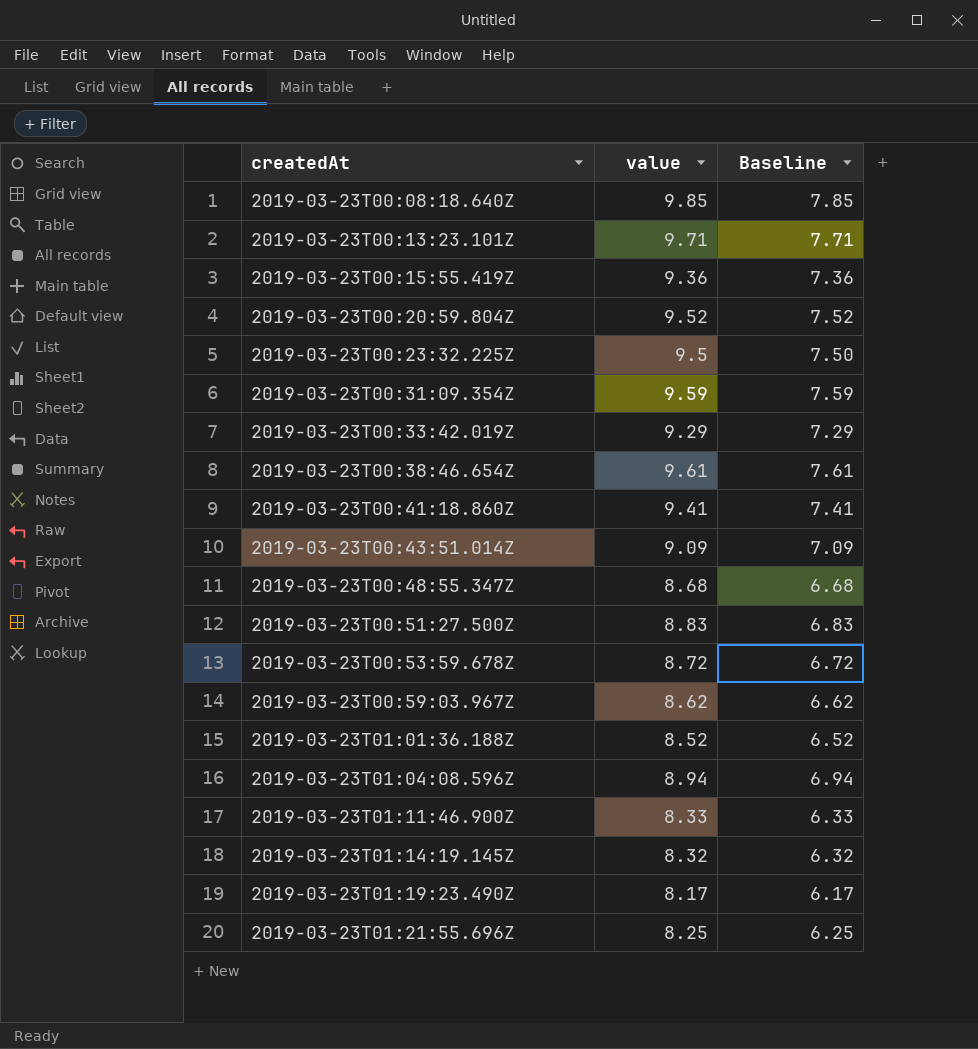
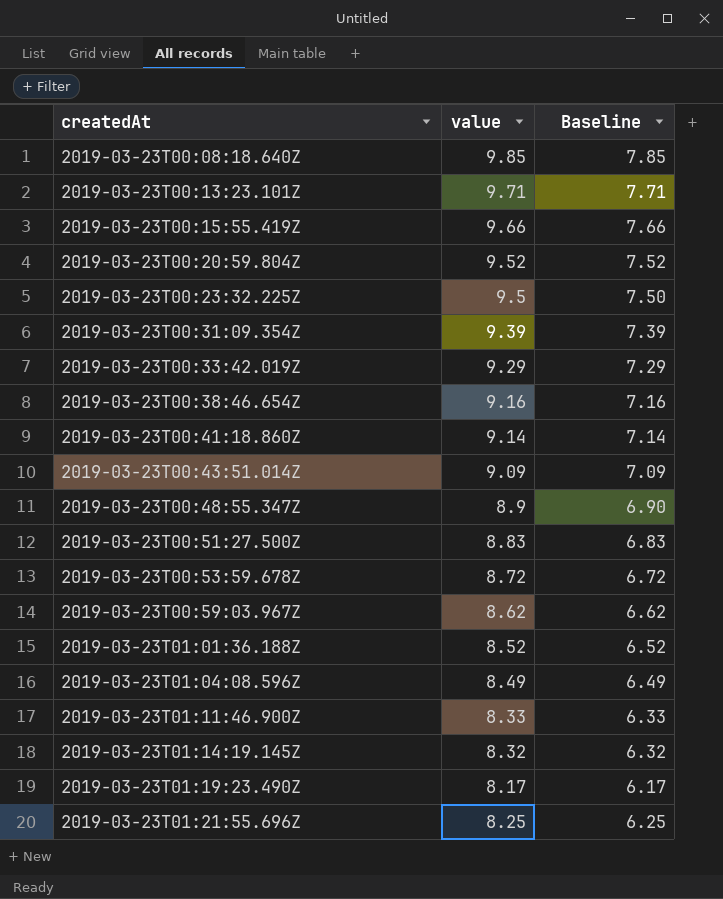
2019-03-23T00:15:55.419Z | value: 9.36 -> 9.66
2019-03-23T00:15:55.419Z | Baseline: 7.36 -> 7.66
2019-03-23T00:31:09.354Z | value: 9.59 -> 9.39
2019-03-23T00:31:09.354Z | Baseline: 7.59 -> 7.39
2019-03-23T00:38:46.654Z | value: 9.61 -> 9.16
2019-03-23T00:38:46.654Z | Baseline: 7.61 -> 7.16
2019-03-23T00:41:18.860Z | value: 9.41 -> 9.14
2019-03-23T00:41:18.860Z | Baseline: 7.41 -> 7.14
2019-03-23T00:48:55.347Z | value: 8.68 -> 8.9
2019-03-23T00:48:55.347Z | Baseline: 6.68 -> 6.90
2019-03-23T01:04:08.596Z | value: 8.94 -> 8.49
2019-03-23T01:04:08.596Z | Baseline: 6.94 -> 6.49

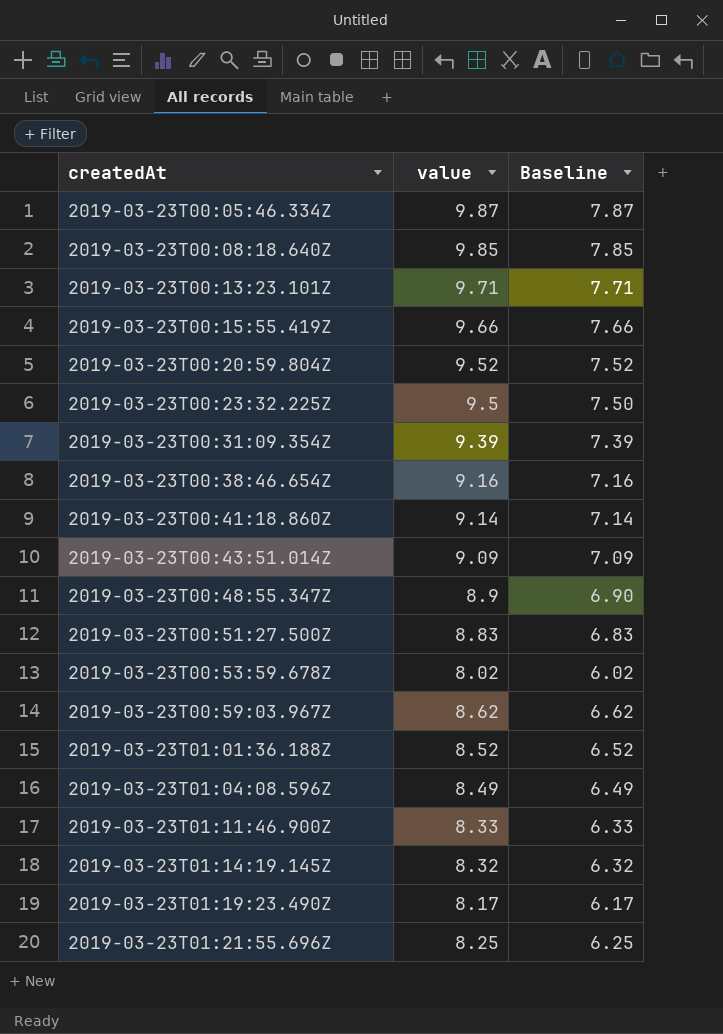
row 2019-03-23T00:33:42.019Z: 9.29 | 7.29 -> none
row 2019-03-23T00:05:46.334Z: none -> 9.87 | 7.87
2019-03-23T00:53:59.678Z | value: 8.72 -> 8.02
2019-03-23T00:53:59.678Z | Baseline: 6.72 -> 6.02

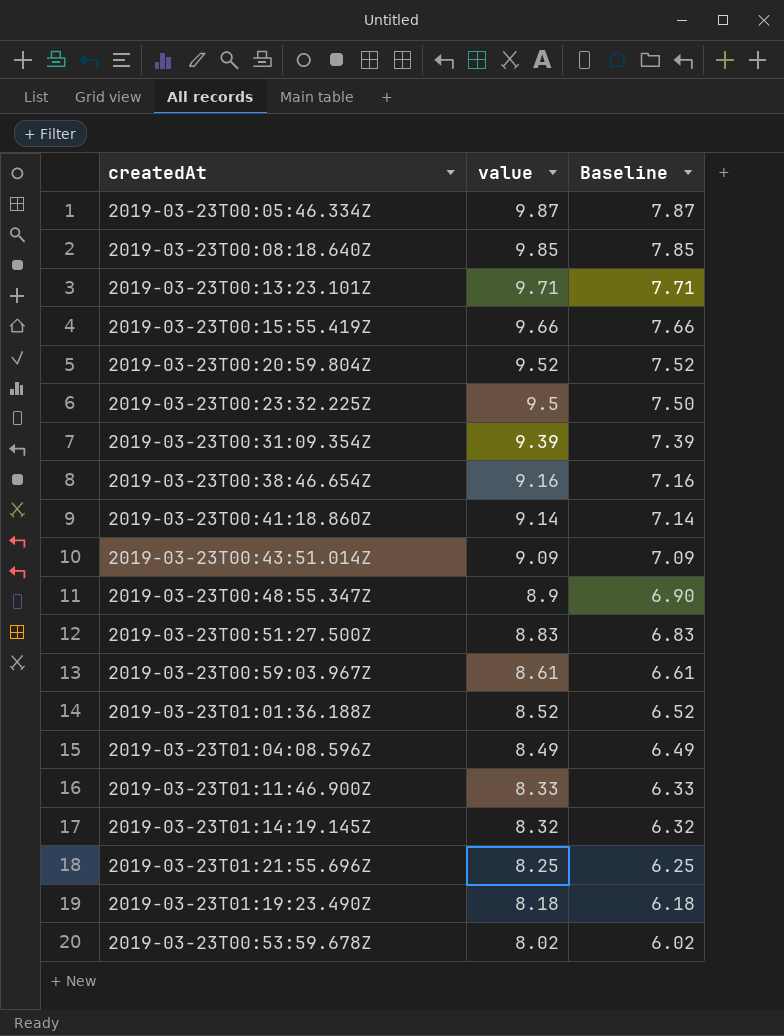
row order: createdAt ascending -> value descending
2019-03-23T00:59:03.967Z | value: 8.62 -> 8.61
2019-03-23T00:59:03.967Z | Baseline: 6.62 -> 6.61
2019-03-23T01:19:23.490Z | value: 8.17 -> 8.18
2019-03-23T01:19:23.490Z | Baseline: 6.17 -> 6.18

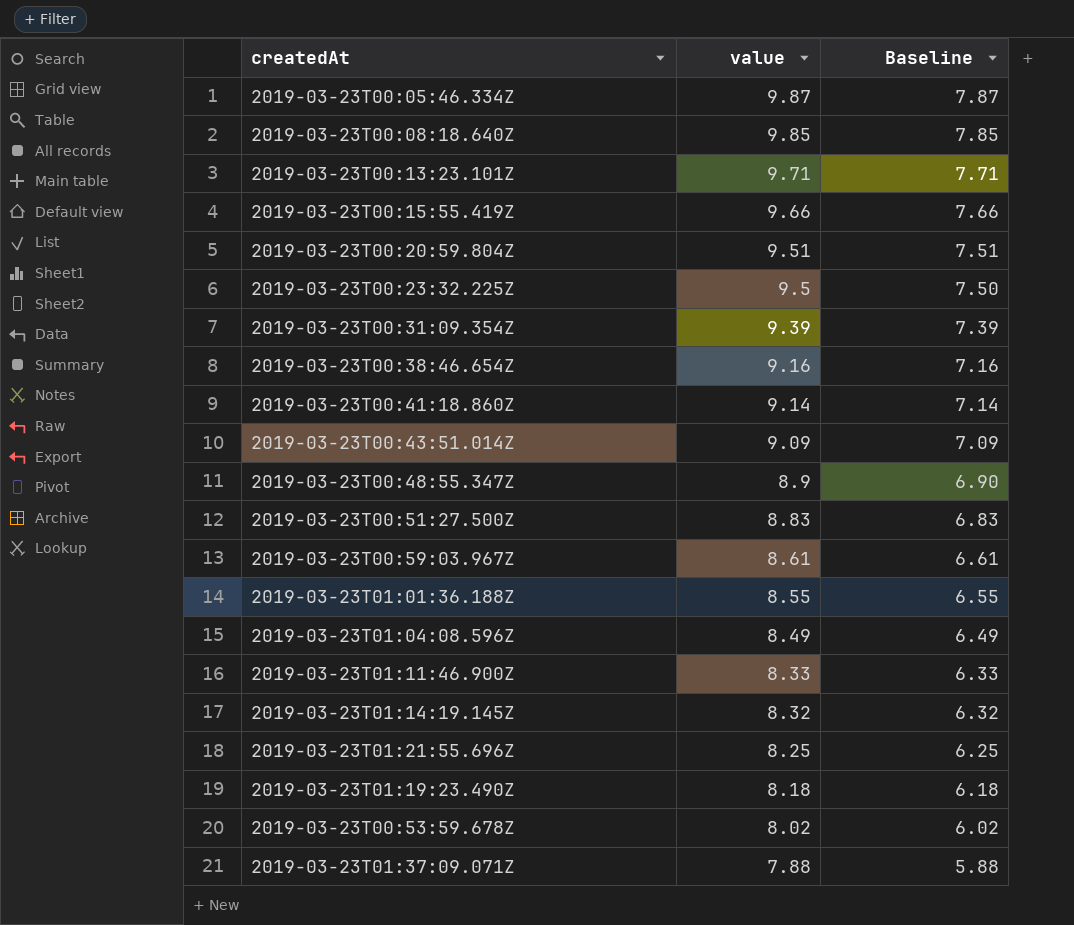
2019-03-23T00:20:59.804Z | value: 9.52 -> 9.51
2019-03-23T00:20:59.804Z | Baseline: 7.52 -> 7.51
2019-03-23T01:01:36.188Z | value: 8.52 -> 8.55
2019-03-23T01:01:36.188Z | Baseline: 6.52 -> 6.55
row 2019-03-23T01:37:09.071Z: none -> 7.88 | 5.88

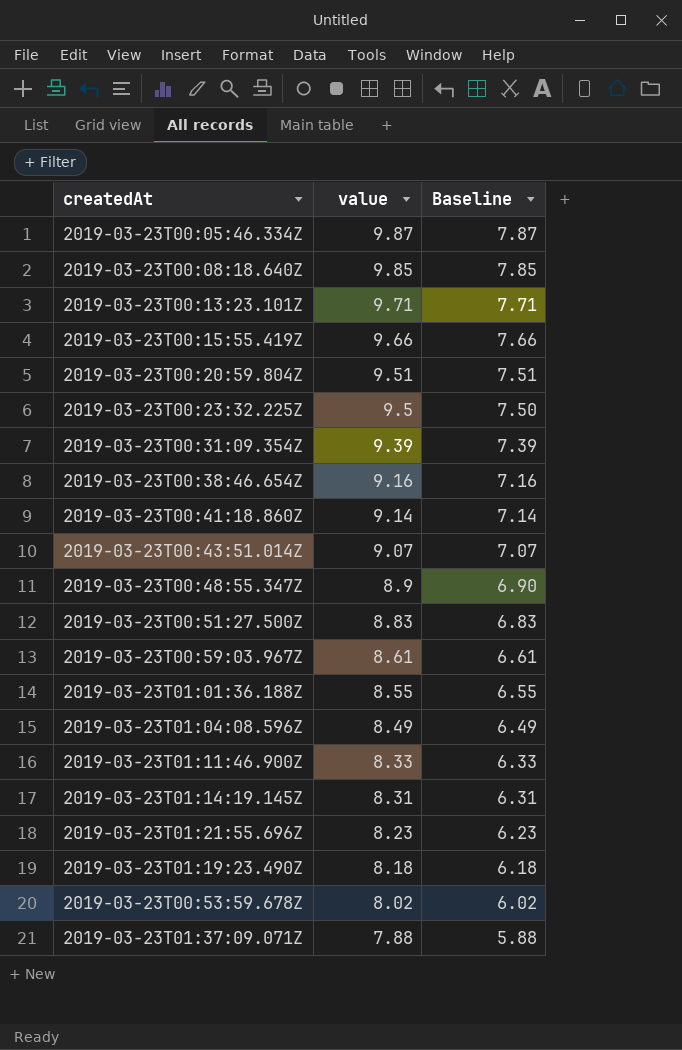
2019-03-23T00:43:51.014Z | value: 9.09 -> 9.07
2019-03-23T00:43:51.014Z | Baseline: 7.09 -> 7.07
2019-03-23T01:14:19.145Z | value: 8.32 -> 8.31
2019-03-23T01:14:19.145Z | Baseline: 6.32 -> 6.31
2019-03-23T01:21:55.696Z | value: 8.25 -> 8.23
2019-03-23T01:21:55.696Z | Baseline: 6.25 -> 6.23

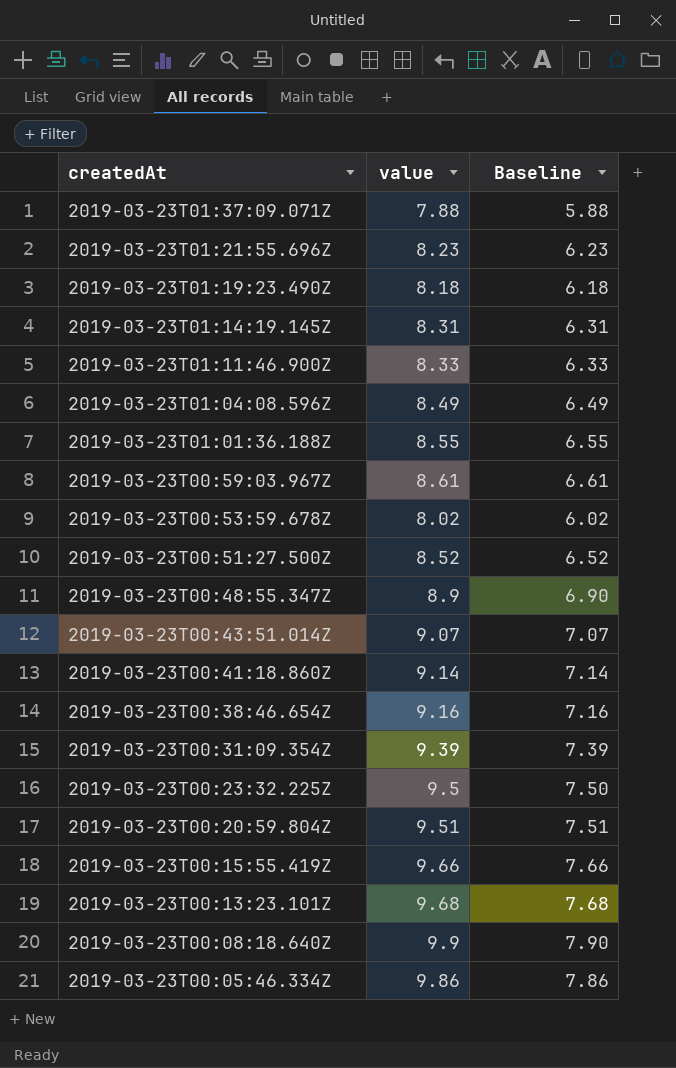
row order: value descending -> createdAt descending
2019-03-23T00:51:27.500Z | value: 8.83 -> 8.52
2019-03-23T00:51:27.500Z | Baseline: 6.83 -> 6.52
2019-03-23T00:13:23.101Z | value: 9.71 -> 9.68
2019-03-23T00:13:23.101Z | Baseline: 7.71 -> 7.68
2019-03-23T00:08:18.640Z | value: 9.85 -> 9.9
2019-03-23T00:08:18.640Z | Baseline: 7.85 -> 7.90
2019-03-23T00:05:46.334Z | value: 9.87 -> 9.86
2019-03-23T00:05:46.334Z | Baseline: 7.87 -> 7.86

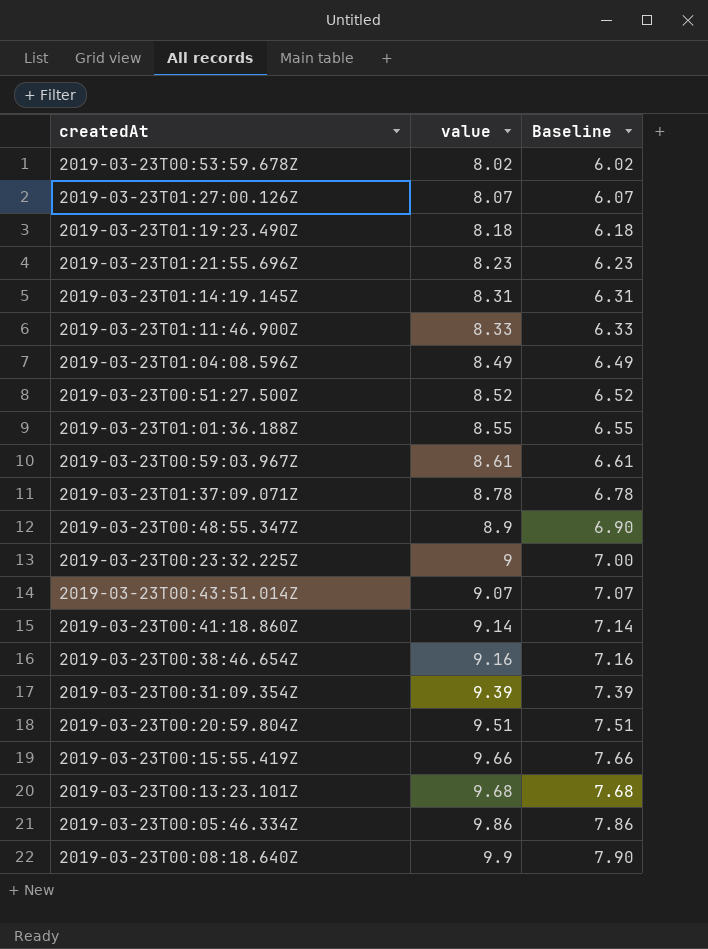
row order: createdAt descending -> value ascending
row 2019-03-23T01:27:00.126Z: none -> 8.07 | 6.07
2019-03-23T01:37:09.071Z | value: 7.88 -> 8.78
2019-03-23T01:37:09.071Z | Baseline: 5.88 -> 6.78
2019-03-23T00:23:32.225Z | value: 9.5 -> 9
2019-03-23T00:23:32.225Z | Baseline: 7.50 -> 7.00

